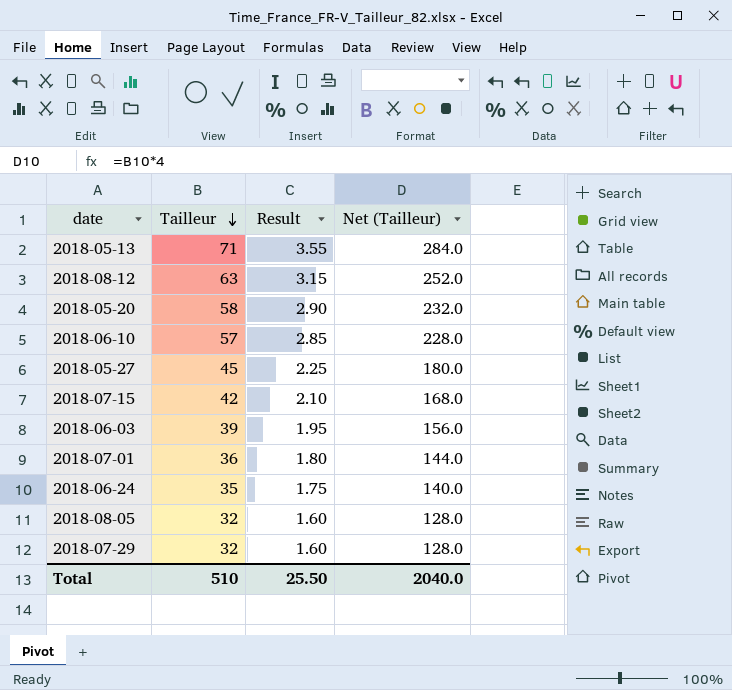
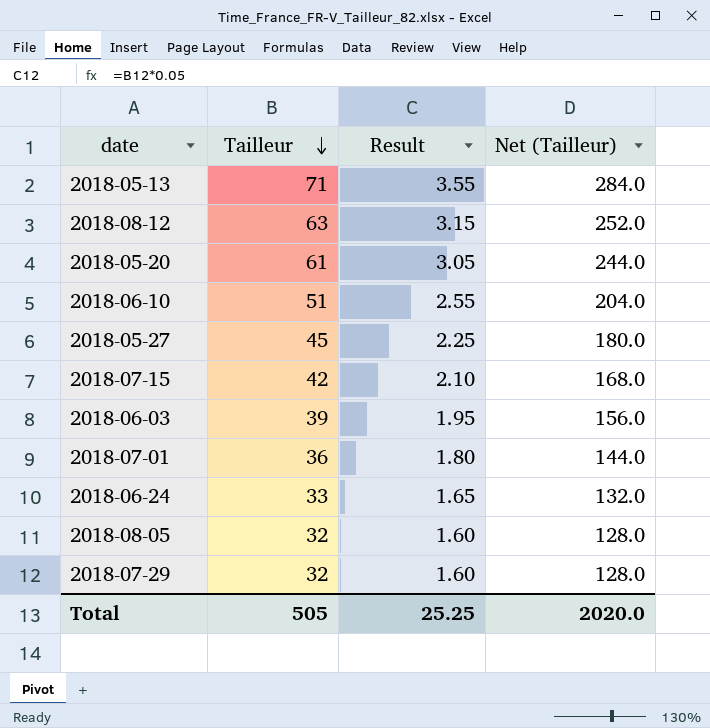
2018-05-20 | Tailleur: 58 -> 61
2018-05-20 | Result: 2.90 -> 3.05
2018-05-20 | Net (Tailleur): 232.0 -> 244.0
2018-06-10 | Tailleur: 57 -> 51
2018-06-10 | Result: 2.85 -> 2.55
2018-06-10 | Net (Tailleur): 228.0 -> 204.0
2018-06-24 | Tailleur: 35 -> 33
2018-06-24 | Result: 1.75 -> 1.65
2018-06-24 | Net (Tailleur): 140.0 -> 132.0
Total | Tailleur: 510 -> 505
Total | Result: 25.50 -> 25.25
Total | Net (Tailleur): 2040.0 -> 2020.0

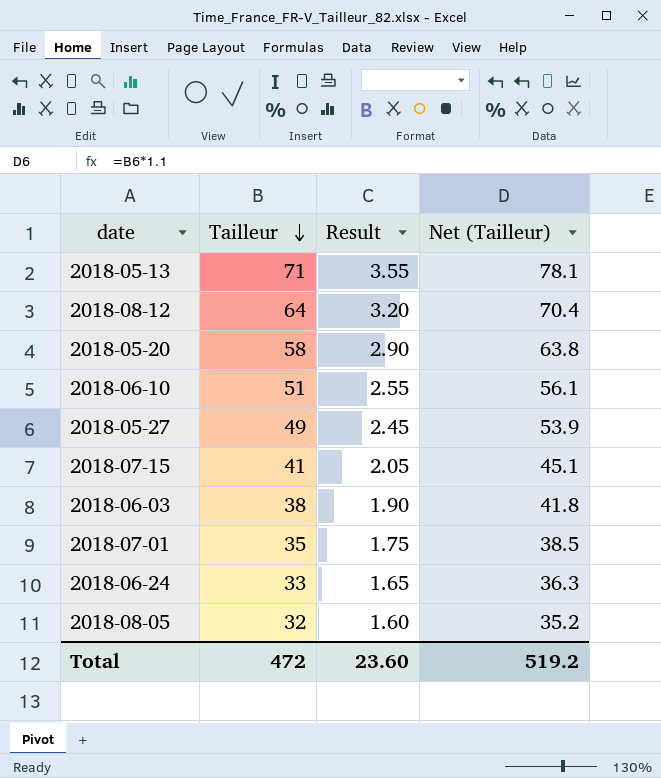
column Net (Tailleur) | formula: [Tailleur] * 4 -> [Tailleur] * 1.1
row 2018-07-29: 32 | 1.60 | 128.0 -> none
2018-08-12 | Tailleur: 63 -> 64
2018-08-12 | Result: 3.15 -> 3.20
2018-05-20 | Tailleur: 61 -> 58
2018-05-20 | Result: 3.05 -> 2.90
2018-05-27 | Tailleur: 45 -> 49
2018-05-27 | Result: 2.25 -> 2.45
2018-07-15 | Tailleur: 42 -> 41
2018-07-15 | Result: 2.10 -> 2.05
2018-06-03 | Tailleur: 39 -> 38
2018-06-03 | Result: 1.95 -> 1.90
2018-07-01 | Tailleur: 36 -> 35
2018-07-01 | Result: 1.80 -> 1.75
Total | Tailleur: 505 -> 472
Total | Result: 25.25 -> 23.60
Total | Net (Tailleur): 2020.0 -> 519.2

